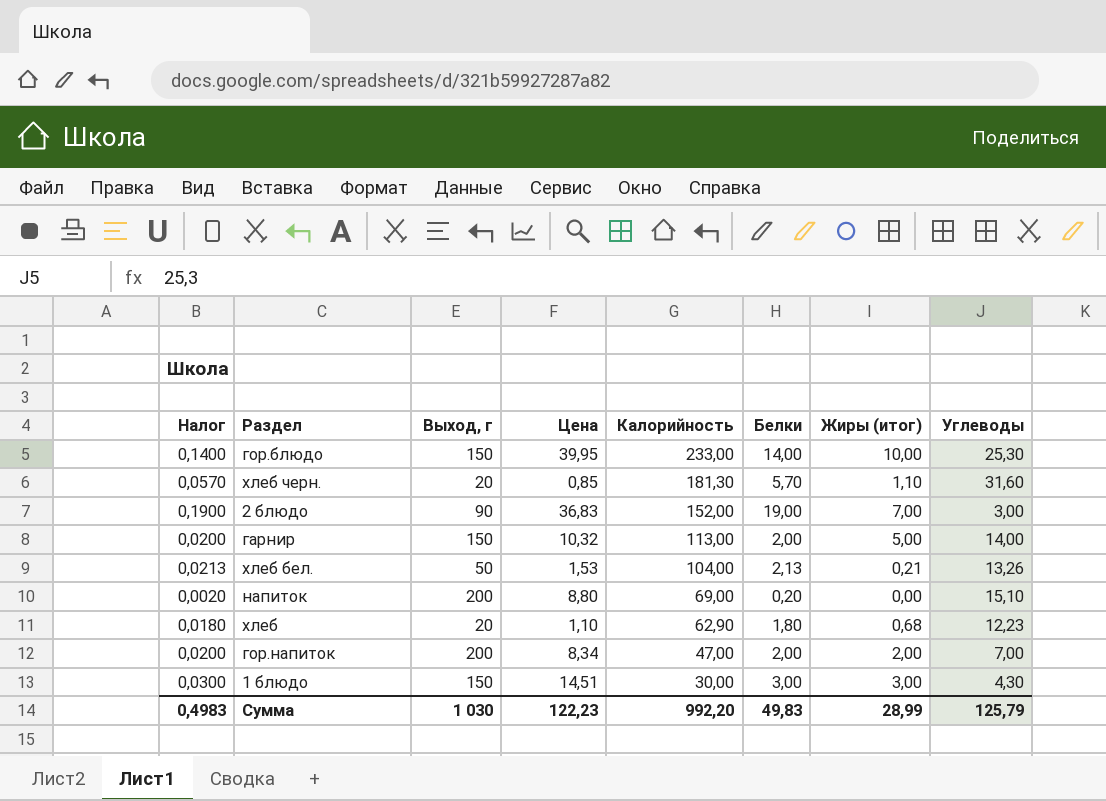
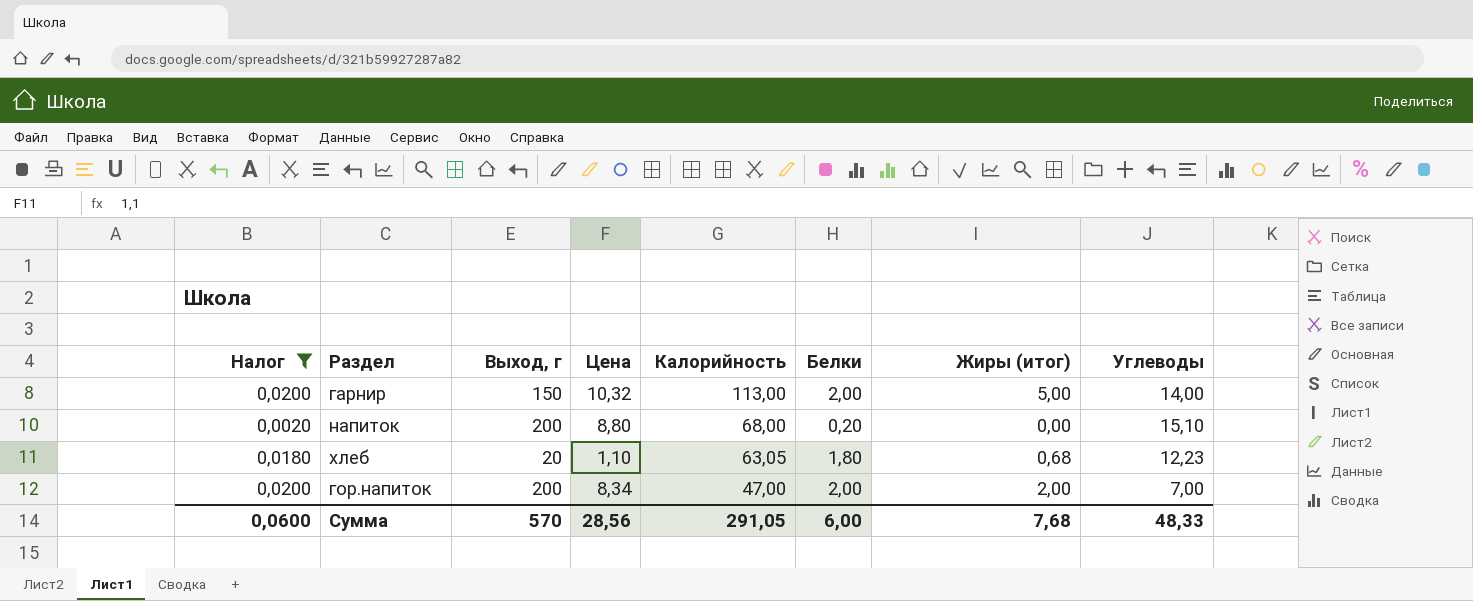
filter: none -> Налог <= 0,0200
напиток | Калорийность: 69,00 -> 68,00
хлеб | Калорийность: 62,90 -> 63,05
Сумма | Налог: 0,4983 -> 0,0600
Сумма | Выход, г: 1 030 -> 570
Сумма | Цена: 122,23 -> 28,56
Сумма | Калорийность: 992,20 -> 291,05
Сумма | Белки: 49,83 -> 6,00
Сумма | Жиры (итог): 28,99 -> 7,68
Сумма | Углеводы: 125,79 -> 48,33

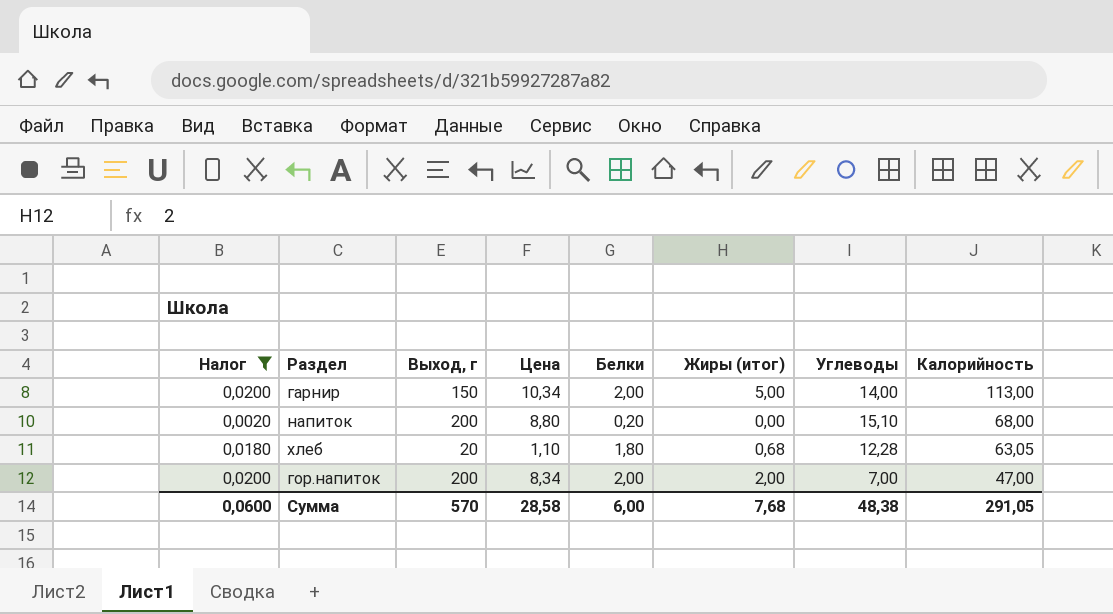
column Калорийность | position: 5 -> 8
гарнир | Цена: 10,32 -> 10,34
хлеб | Углеводы: 12,23 -> 12,28
Сумма | Цена: 28,56 -> 28,58
Сумма | Углеводы: 48,33 -> 48,38

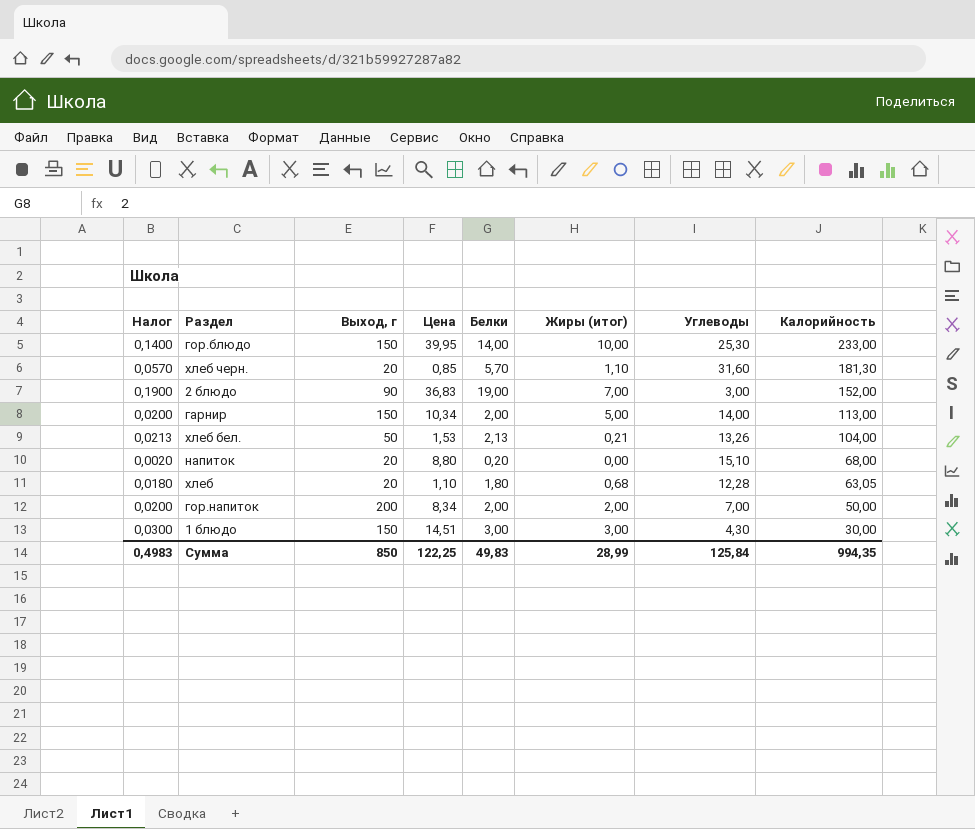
filter: Налог <= 0,0200 -> none
напиток | Выход, г: 200 -> 20
гор.напиток | Калорийность: 47,00 -> 50,00
Сумма | Налог: 0,0600 -> 0,4983
Сумма | Выход, г: 570 -> 850
Сумма | Цена: 28,58 -> 122,25
Сумма | Белки: 6,00 -> 49,83
Сумма | Жиры (итог): 7,68 -> 28,99
Сумма | Углеводы: 48,38 -> 125,84
Сумма | Калорийность: 291,05 -> 994,35

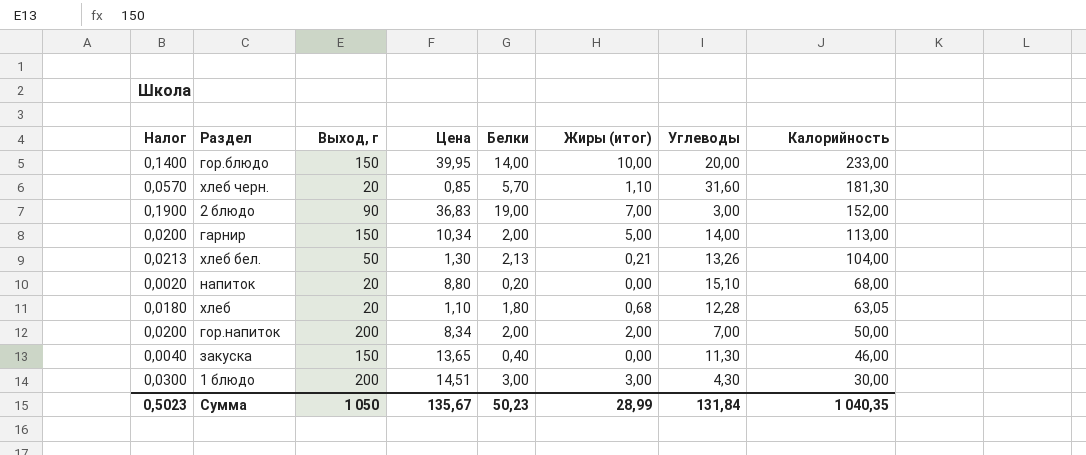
гор.блюдо | Углеводы: 25,30 -> 20,00
хлеб бел. | Цена: 1,53 -> 1,30
row закуска: none -> 0,0040 | 150 | 13,65 | 0,40 | 0,00 | 11,30 | 46,00
1 блюдо | Выход, г: 150 -> 200
Сумма | Налог: 0,4983 -> 0,5023
Сумма | Выход, г: 850 -> 1 050
Сумма | Цена: 122,25 -> 135,67
Сумма | Белки: 49,83 -> 50,23
Сумма | Углеводы: 125,84 -> 131,84
Сумма | Калорийность: 994,35 -> 1 040,35

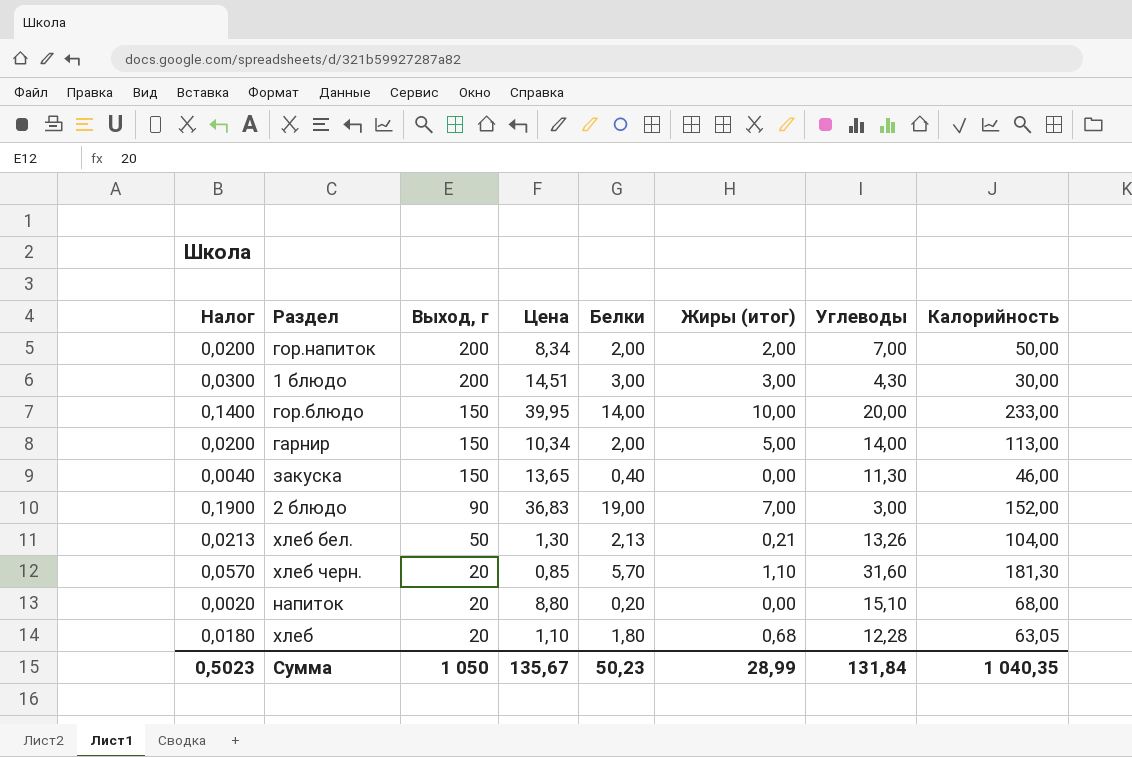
row order: Калорийность descending -> Выход, г descending

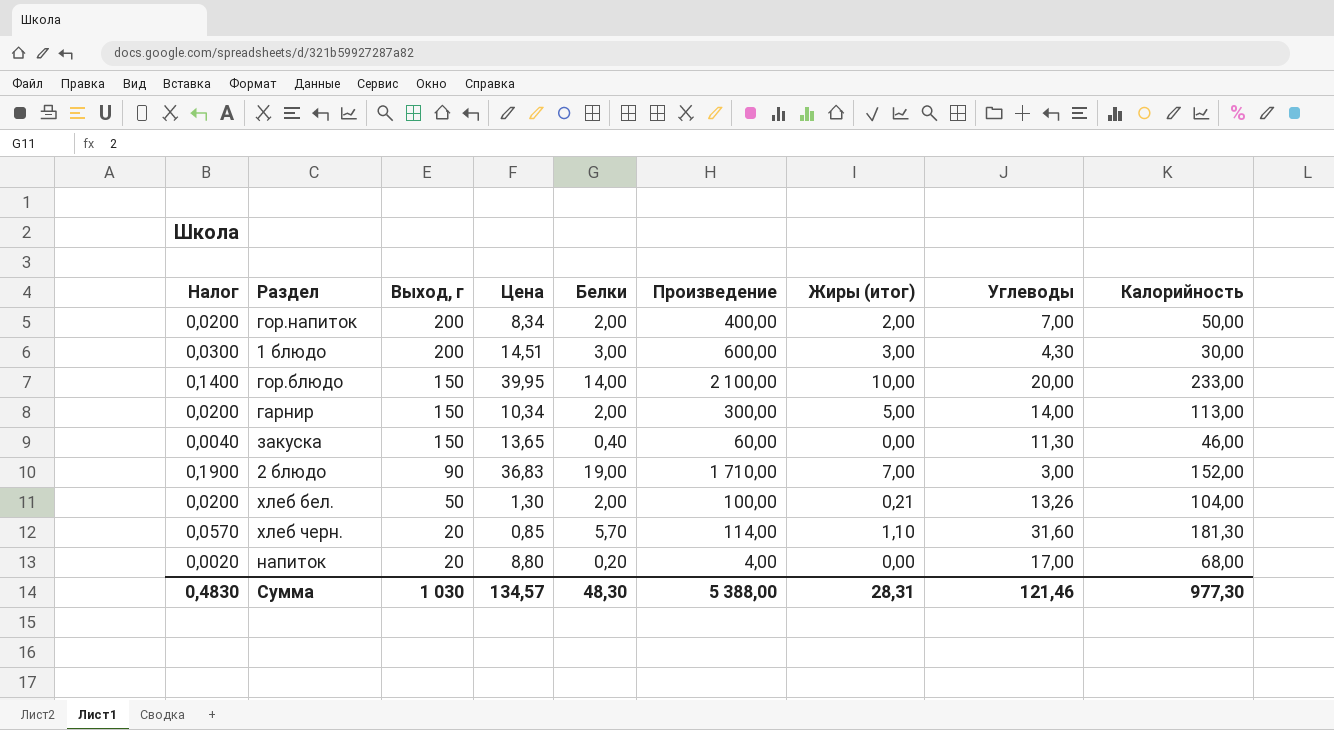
column Произведение | formula: none -> [Выход, г] * [Белки]
row хлеб: 0,0180 | 20 | 1,10 | 1,80 | 0,68 | 12,28 | 63,05 -> none
хлеб бел. | Налог: 0,0213 -> 0,0200
хлеб бел. | Белки: 2,13 -> 2,00
напиток | Углеводы: 15,10 -> 17,00
Сумма | Налог: 0,5023 -> 0,4830
Сумма | Выход, г: 1 050 -> 1 030
Сумма | Цена: 135,67 -> 134,57
Сумма | Белки: 50,23 -> 48,30
Сумма | Жиры (итог): 28,99 -> 28,31
Сумма | Углеводы: 131,84 -> 121,46
Сумма | Калорийность: 1 040,35 -> 977,30

